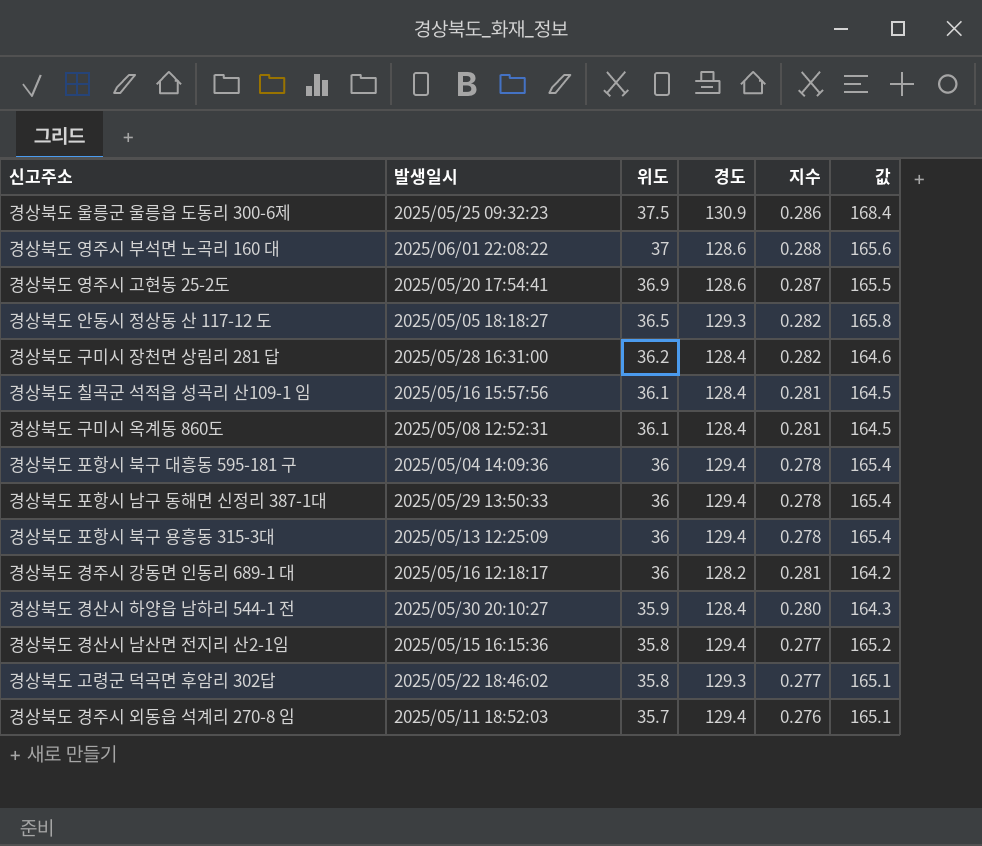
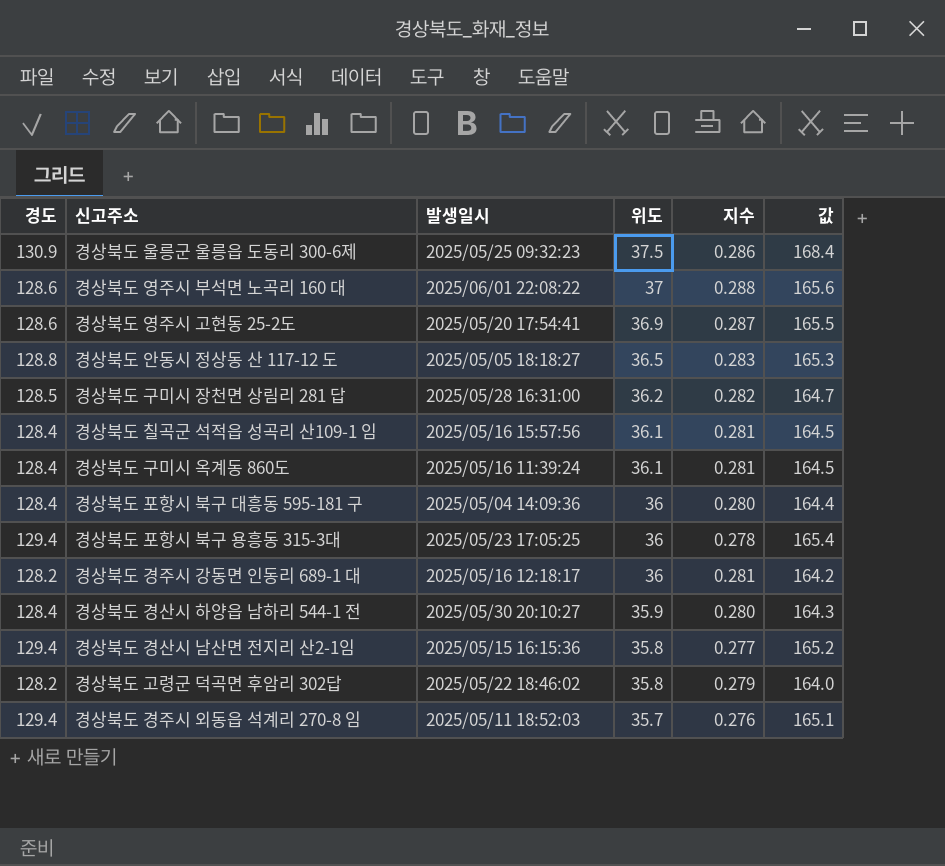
column 경도 | position: 4 -> 1
row 경상북도 포항시 남구 동해면 신정리 387-1대: 2025/05/29 13:50:33 | 36 | 129.4 | 0.278 | 165.4 -> none
경상북도 안동시 정상동 산 117-12 도 | 경도: 129.3 -> 128.8
경상북도 안동시 정상동 산 117-12 도 | 지수: 0.282 -> 0.283
경상북도 안동시 정상동 산 117-12 도 | 값: 165.8 -> 165.3
경상북도 구미시 장천면 상림리 281 답 | 경도: 128.4 -> 128.5
경상북도 구미시 장천면 상림리 281 답 | 값: 164.6 -> 164.7
경상북도 구미시 옥계동 860도 | 발생일시: 2025/05/08 12:52:31 -> 2025/05/16 11:39:24
경상북도 포항시 북구 대흥동 595-181 구 | 경도: 129.4 -> 128.4
경상북도 포항시 북구 대흥동 595-181 구 | 지수: 0.278 -> 0.280
경상북도 포항시 북구 대흥동 595-181 구 | 값: 165.4 -> 164.4
경상북도 포항시 북구 용흥동 315-3대 | 발생일시: 2025/05/13 12:25:09 -> 2025/05/23 17:05:25
경상북도 고령군 덕곡면 후암리 302답 | 경도: 129.3 -> 128.2
경상북도 고령군 덕곡면 후암리 302답 | 지수: 0.277 -> 0.279
경상북도 고령군 덕곡면 후암리 302답 | 값: 165.1 -> 164.0

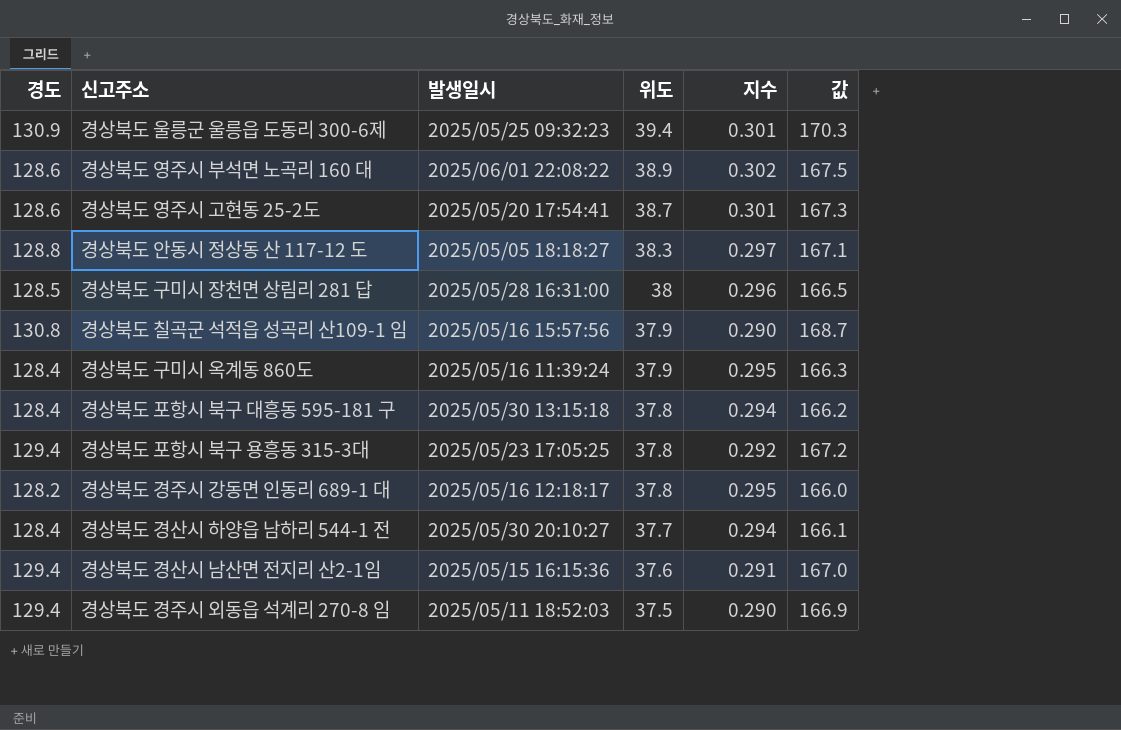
row 경상북도 고령군 덕곡면 후암리 302답: 128.2 | 2025/05/22 18:46:02 | 35.8 | 0.279 | 164.0 -> none
경상북도 울릉군 울릉읍 도동리 300-6제 | 위도: 37.5 -> 39.4
경상북도 울릉군 울릉읍 도동리 300-6제 | 지수: 0.286 -> 0.301
경상북도 울릉군 울릉읍 도동리 300-6제 | 값: 168.4 -> 170.3
경상북도 영주시 부석면 노곡리 160 대 | 위도: 37 -> 38.9
경상북도 영주시 부석면 노곡리 160 대 | 지수: 0.288 -> 0.302
경상북도 영주시 부석면 노곡리 160 대 | 값: 165.6 -> 167.5
경상북도 영주시 고현동 25-2도 | 위도: 36.9 -> 38.7
경상북도 영주시 고현동 25-2도 | 지수: 0.287 -> 0.301
경상북도 영주시 고현동 25-2도 | 값: 165.5 -> 167.3
경상북도 안동시 정상동 산 117-12 도 | 위도: 36.5 -> 38.3
경상북도 안동시 정상동 산 117-12 도 | 지수: 0.283 -> 0.297
경상북도 안동시 정상동 산 117-12 도 | 값: 165.3 -> 167.1
경상북도 구미시 장천면 상림리 281 답 | 위도: 36.2 -> 38
경상북도 구미시 장천면 상림리 281 답 | 지수: 0.282 -> 0.296
경상북도 구미시 장천면 상림리 281 답 | 값: 164.7 -> 166.5
경상북도 칠곡군 석적읍 성곡리 산109-1 임 | 경도: 128.4 -> 130.8
경상북도 칠곡군 석적읍 성곡리 산109-1 임 | 위도: 36.1 -> 37.9
경상북도 칠곡군 석적읍 성곡리 산109-1 임 | 지수: 0.281 -> 0.290
경상북도 칠곡군 석적읍 성곡리 산109-1 임 | 값: 164.5 -> 168.7
경상북도 구미시 옥계동 860도 | 위도: 36.1 -> 37.9
경상북도 구미시 옥계동 860도 | 지수: 0.281 -> 0.295
경상북도 구미시 옥계동 860도 | 값: 164.5 -> 166.3
경상북도 포항시 북구 대흥동 595-181 구 | 발생일시: 2025/05/04 14:09:36 -> 2025/05/30 13:15:18
경상북도 포항시 북구 대흥동 595-181 구 | 위도: 36 -> 37.8
경상북도 포항시 북구 대흥동 595-181 구 | 지수: 0.280 -> 0.294
경상북도 포항시 북구 대흥동 595-181 구 | 값: 164.4 -> 166.2
경상북도 포항시 북구 용흥동 315-3대 | 위도: 36 -> 37.8
경상북도 포항시 북구 용흥동 315-3대 | 지수: 0.278 -> 0.292
경상북도 포항시 북구 용흥동 315-3대 | 값: 165.4 -> 167.2
경상북도 경주시 강동면 인동리 689-1 대 | 위도: 36 -> 37.8
경상북도 경주시 강동면 인동리 689-1 대 | 지수: 0.281 -> 0.295
경상북도 경주시 강동면 인동리 689-1 대 | 값: 164.2 -> 166.0
경상북도 경산시 하양읍 남하리 544-1 전 | 위도: 35.9 -> 37.7
경상북도 경산시 하양읍 남하리 544-1 전 | 지수: 0.280 -> 0.294
경상북도 경산시 하양읍 남하리 544-1 전 | 값: 164.3 -> 166.1
경상북도 경산시 남산면 전지리 산2-1임 | 위도: 35.8 -> 37.6
경상북도 경산시 남산면 전지리 산2-1임 | 지수: 0.277 -> 0.291
경상북도 경산시 남산면 전지리 산2-1임 | 값: 165.2 -> 167.0
경상북도 경주시 외동읍 석계리 270-8 임 | 위도: 35.7 -> 37.5
경상북도 경주시 외동읍 석계리 270-8 임 | 지수: 0.276 -> 0.290
경상북도 경주시 외동읍 석계리 270-8 임 | 값: 165.1 -> 166.9

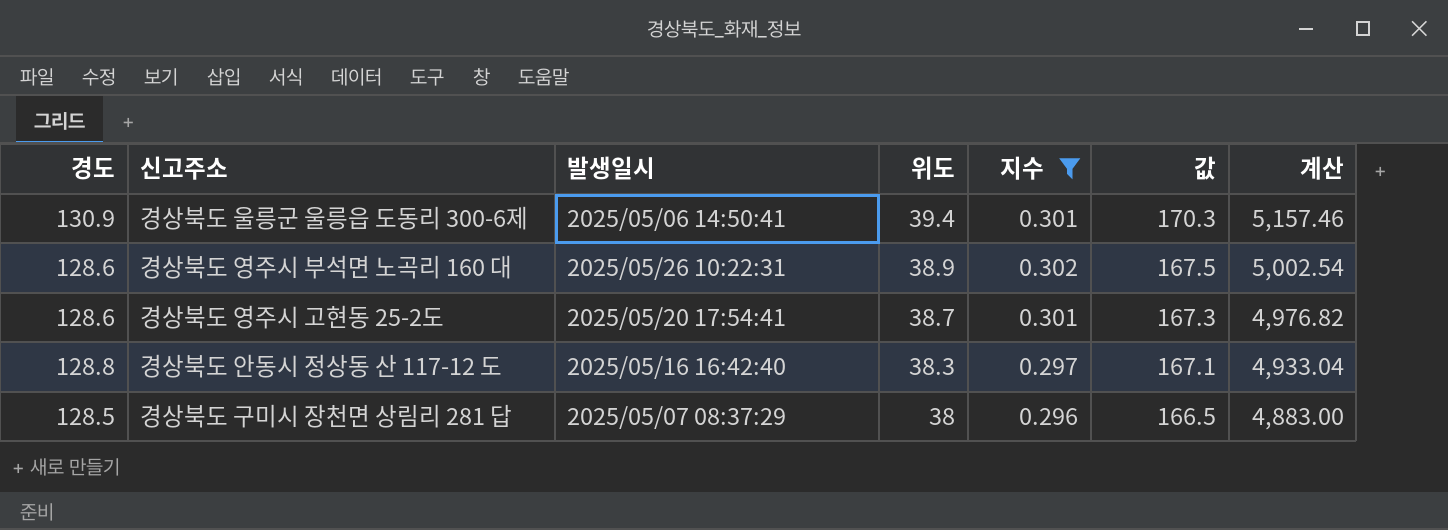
filter: none -> 지수 >= 0.296
column 계산 | formula: none -> [경도] * [위도]
경상북도 울릉군 울릉읍 도동리 300-6제 | 발생일시: 2025/05/25 09:32:23 -> 2025/05/06 14:50:41
경상북도 영주시 부석면 노곡리 160 대 | 발생일시: 2025/06/01 22:08:22 -> 2025/05/26 10:22:31
경상북도 안동시 정상동 산 117-12 도 | 발생일시: 2025/05/05 18:18:27 -> 2025/05/16 16:42:40
경상북도 구미시 장천면 상림리 281 답 | 발생일시: 2025/05/28 16:31:00 -> 2025/05/07 08:37:29

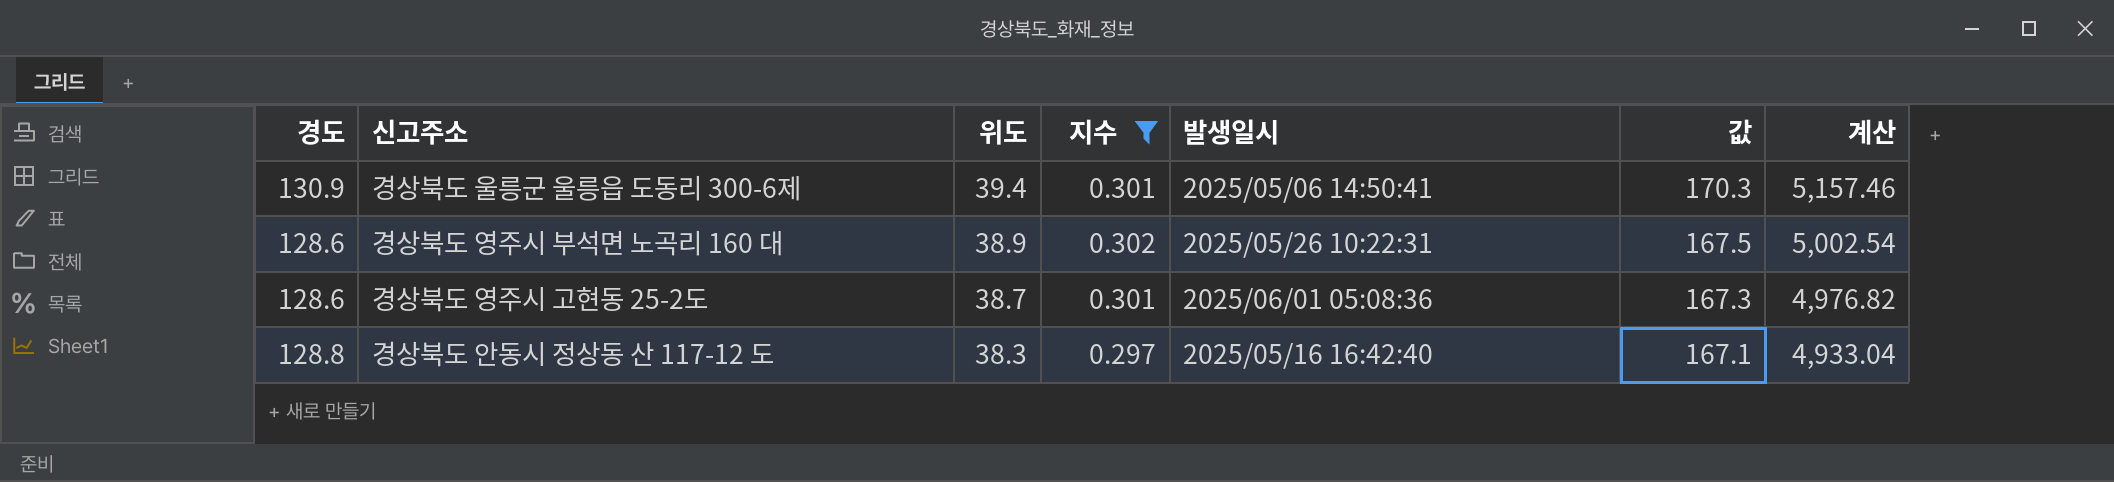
column 발생일시 | position: 3 -> 5
row 경상북도 구미시 장천면 상림리 281 답: 128.5 | 2025/05/07 08:37:29 | 38 | 0.296 | 166.5 | 4,883.00 -> none
경상북도 영주시 고현동 25-2도 | 발생일시: 2025/05/20 17:54:41 -> 2025/06/01 05:08:36

